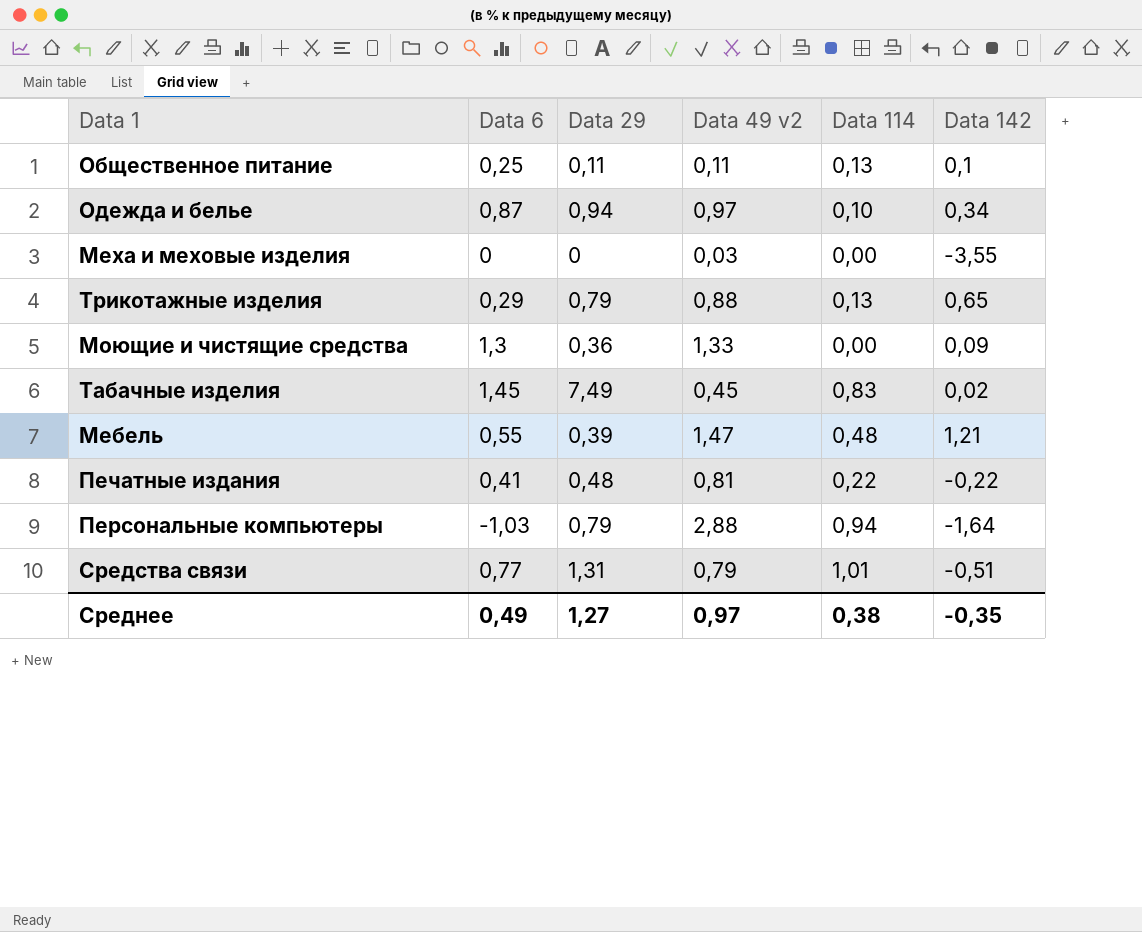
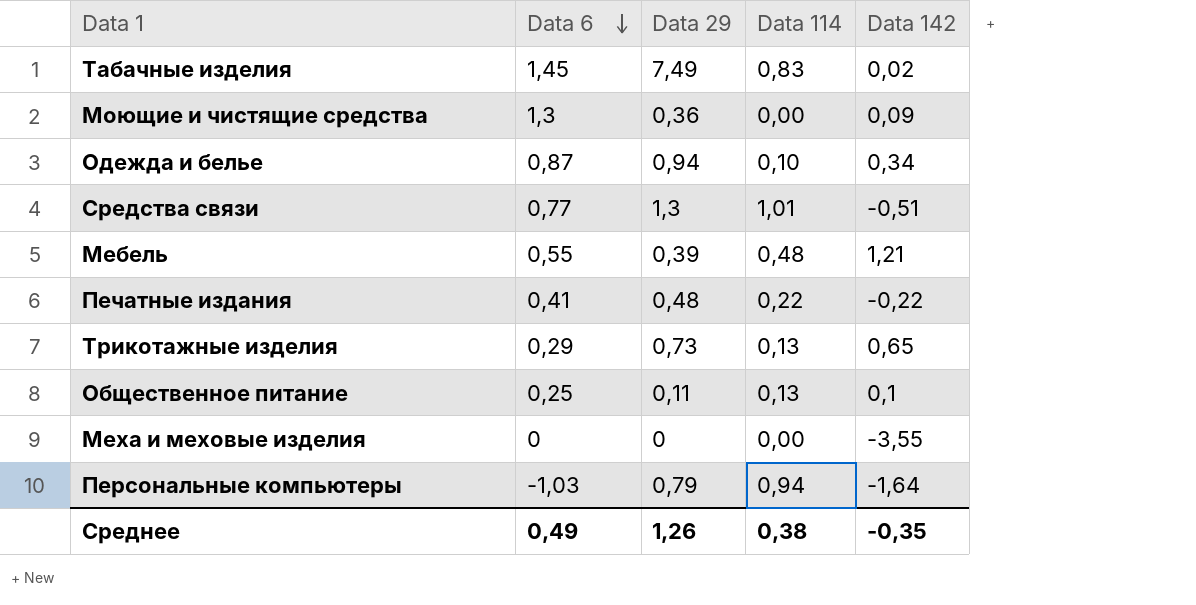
row order: none -> Data 6 descending
column Data 49 v2 | position: 4 -> none
Средства связи | Data 29: 1,31 -> 1,3
Трикотажные изделия | Data 29: 0,79 -> 0,73
Среднее | Data 29: 1,27 -> 1,26

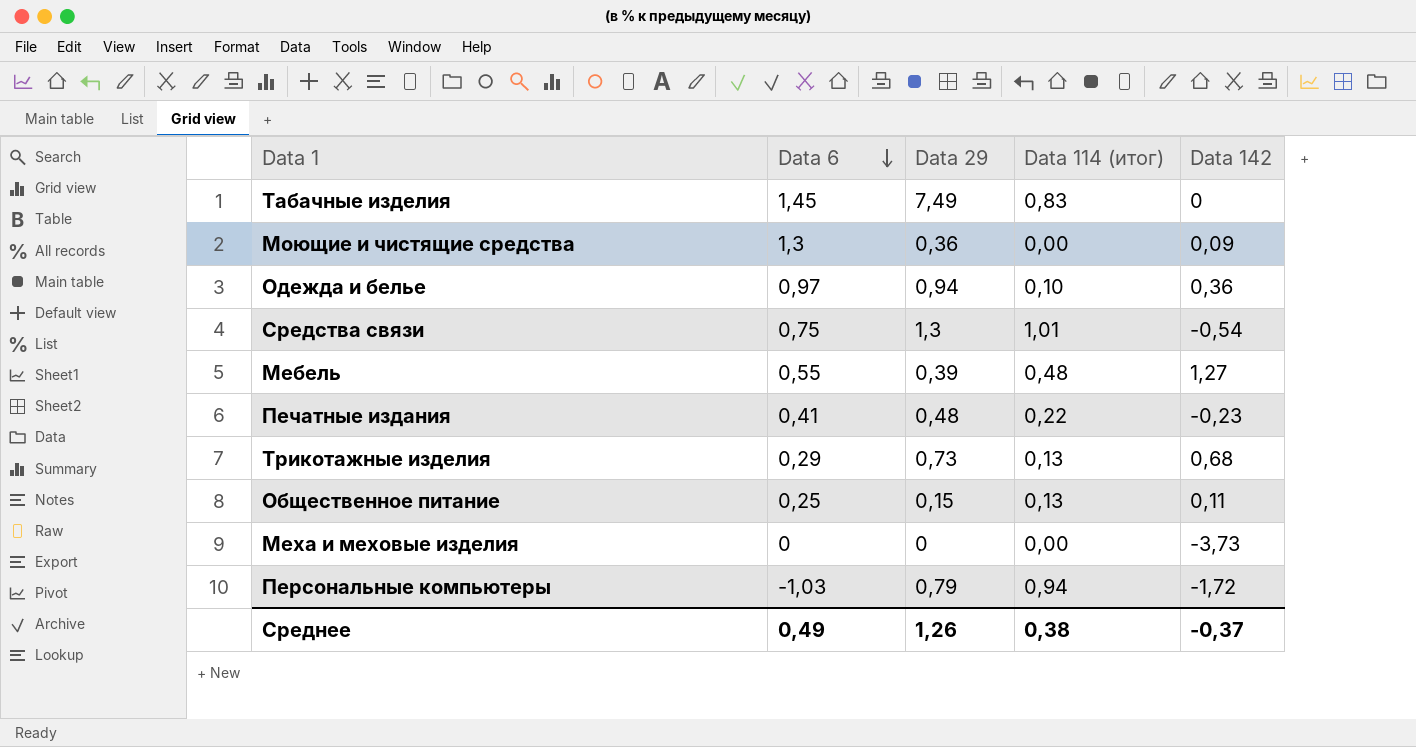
column name: Data 114 -> Data 114 (итог)
Табачные изделия | Data 142: 0,02 -> 0
Одежда и белье | Data 6: 0,87 -> 0,97
Одежда и белье | Data 142: 0,34 -> 0,36
Средства связи | Data 6: 0,77 -> 0,75
Средства связи | Data 142: -0,51 -> -0,54
Мебель | Data 142: 1,21 -> 1,27
Печатные издания | Data 142: -0,22 -> -0,23
Трикотажные изделия | Data 142: 0,65 -> 0,68
Общественное питание | Data 29: 0,11 -> 0,15
Общественное питание | Data 142: 0,1 -> 0,11
Меха и меховые изделия | Data 142: -3,55 -> -3,73
Персональные компьютеры | Data 142: -1,64 -> -1,72
Среднее | Data 142: -0,35 -> -0,37

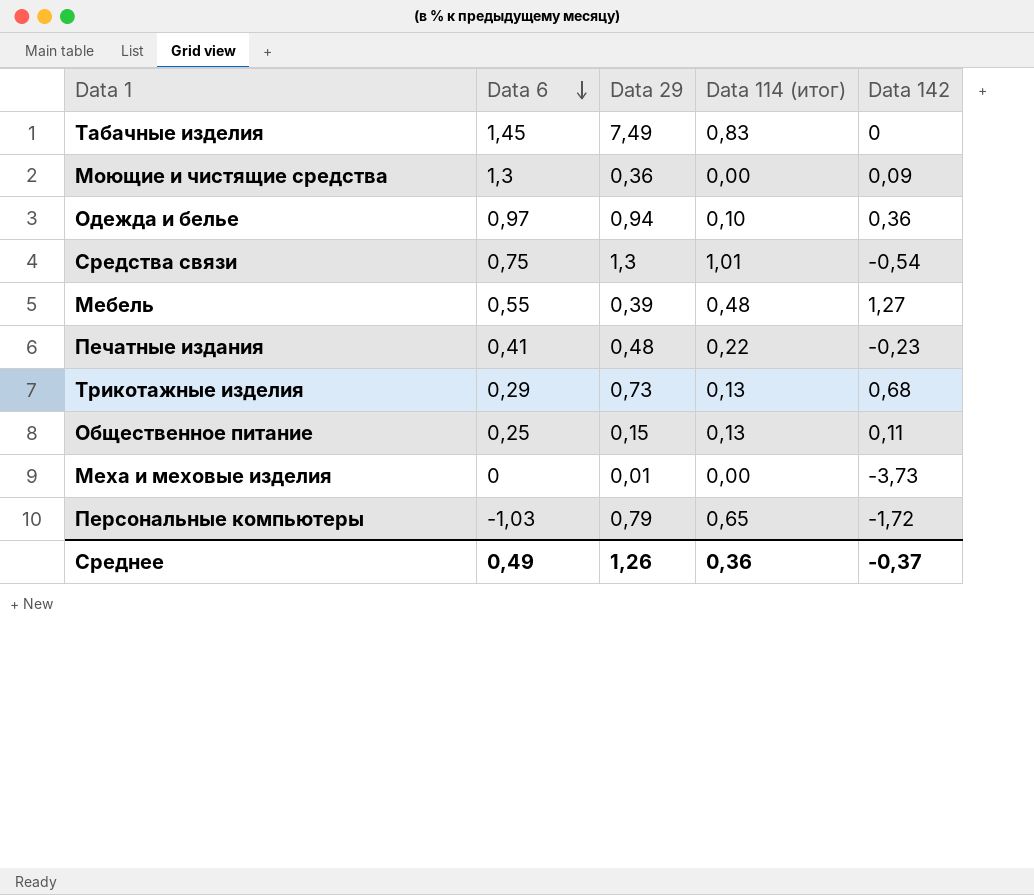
Меха и меховые изделия | Data 29: 0 -> 0,01
Персональные компьютеры | Data 114 (итог): 0,94 -> 0,65
Среднее | Data 114 (итог): 0,38 -> 0,36

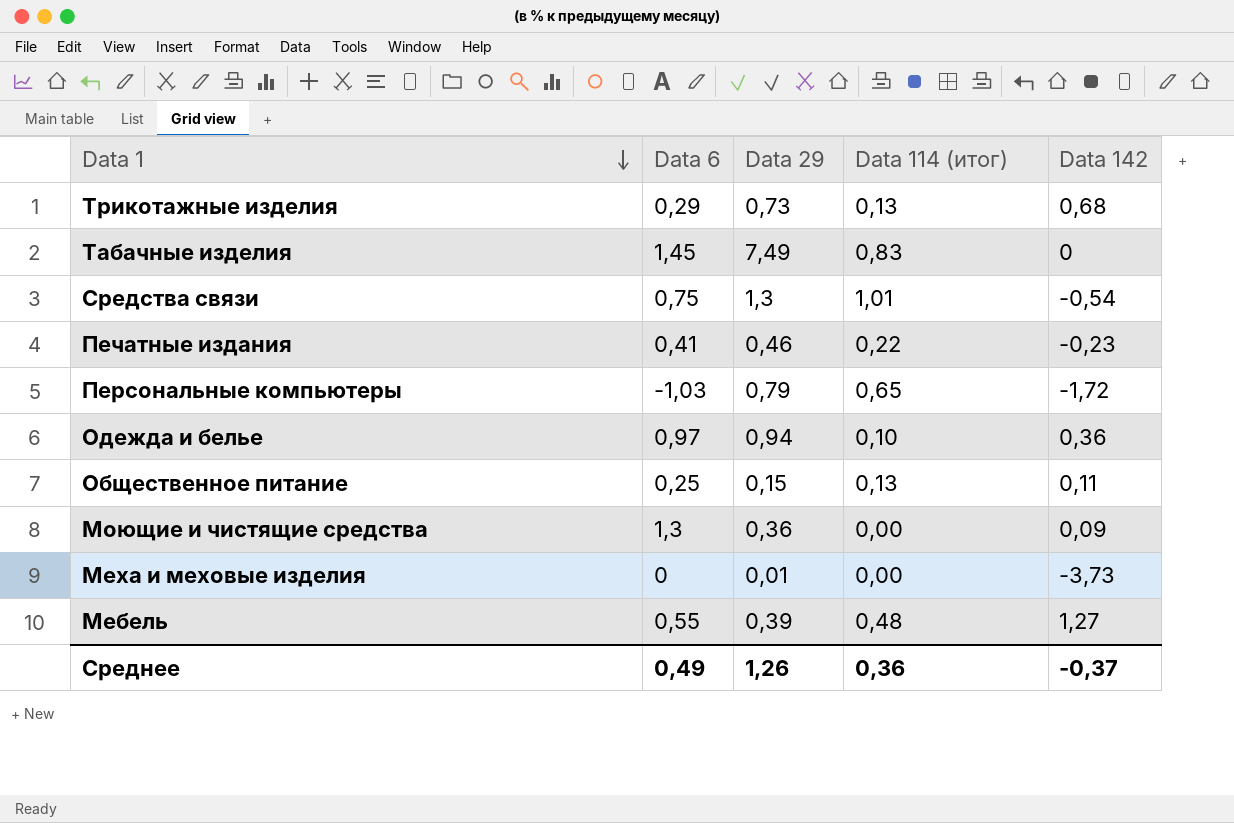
row order: Data 6 descending -> Data 1 descending
Печатные издания | Data 29: 0,48 -> 0,46

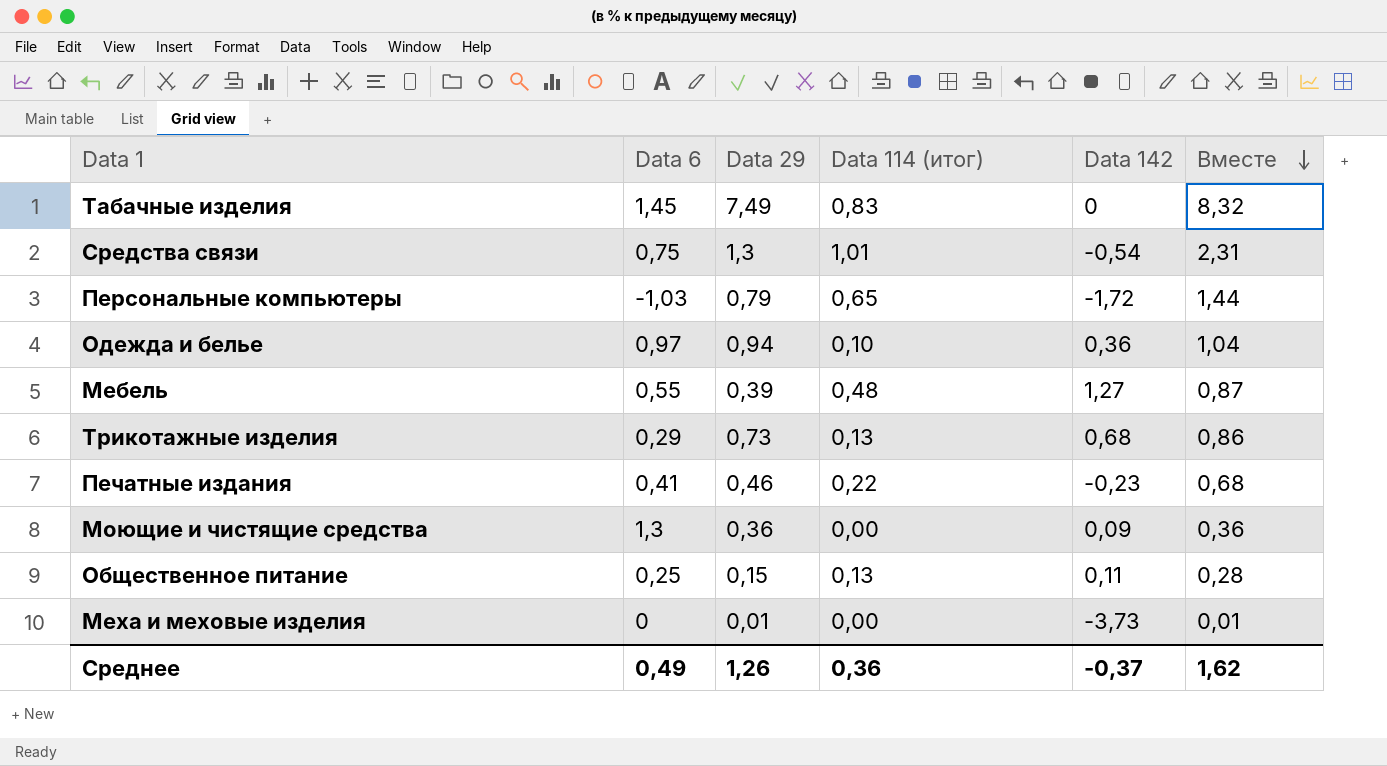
row order: Data 1 descending -> Вместе descending
column Вместе | formula: none -> [Data 29] + [Data 114 (итог)]

